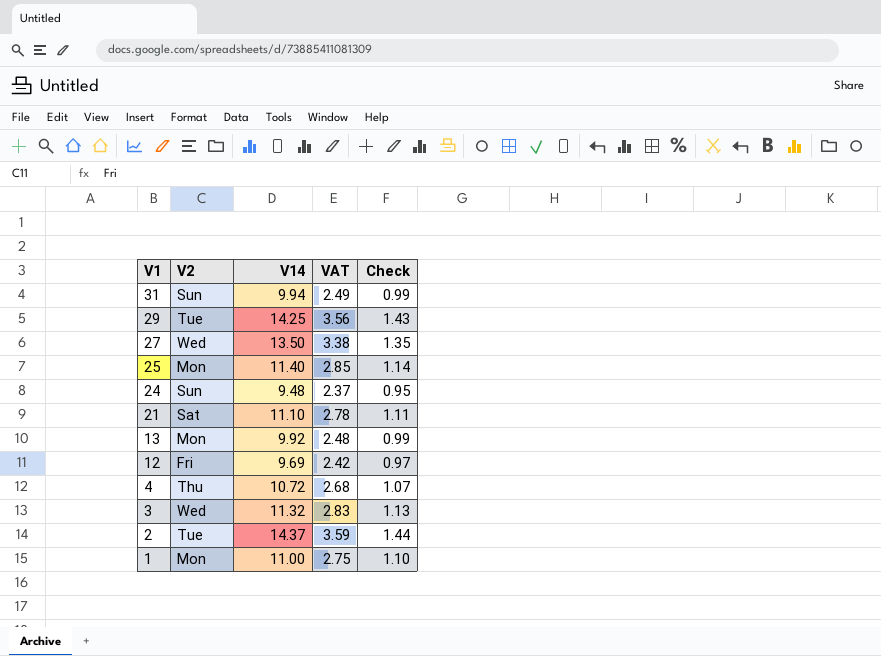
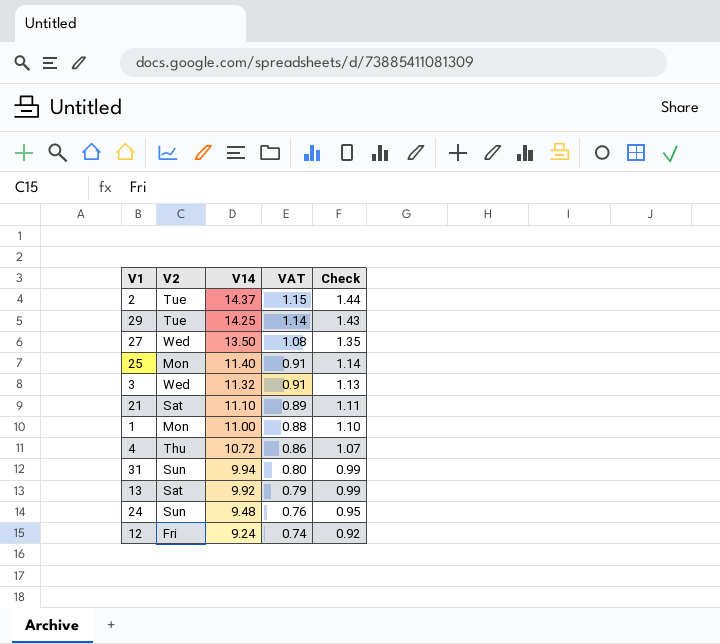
row order: V1 descending -> V14 descending
column VAT | formula: [V14] * 0.25 -> [V14] * 0.08
13 | V2: Mon -> Sat
12 | V14: 9.69 -> 9.24
12 | Check: 0.97 -> 0.92

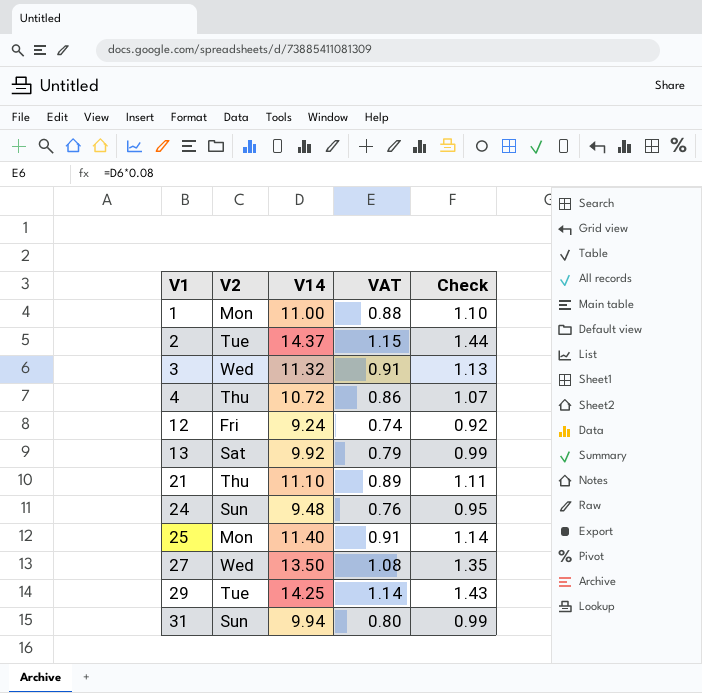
row order: V14 descending -> V1 ascending
21 | V2: Sat -> Thu

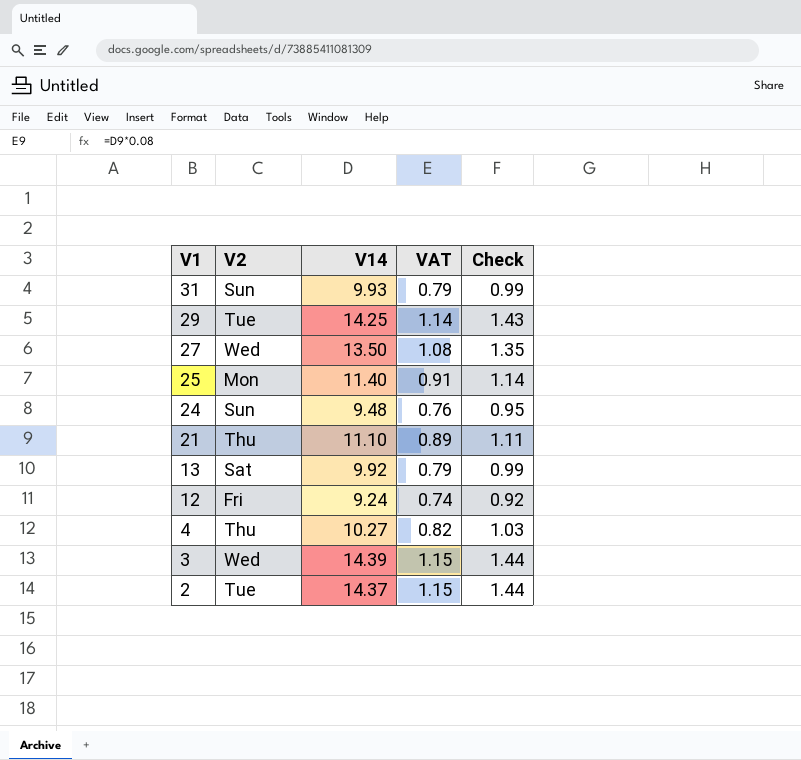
row order: V1 ascending -> V1 descending
row 1: Mon | 11.00 | 0.88 | 1.10 -> none
31 | V14: 9.94 -> 9.93
31 | VAT: 0.80 -> 0.79
4 | V14: 10.72 -> 10.27
4 | VAT: 0.86 -> 0.82
4 | Check: 1.07 -> 1.03
3 | V14: 11.32 -> 14.39
3 | VAT: 0.91 -> 1.15
3 | Check: 1.13 -> 1.44

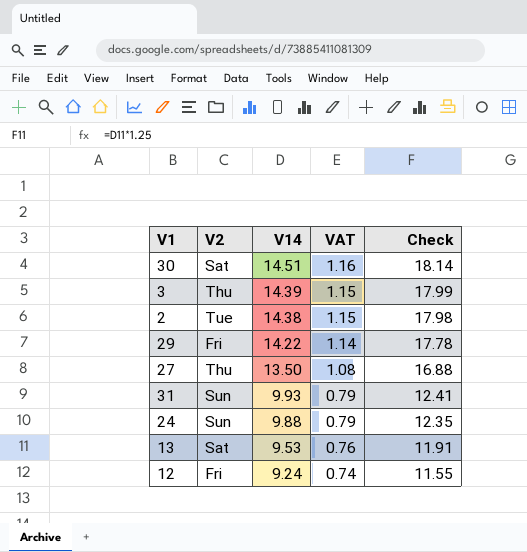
row order: V1 descending -> V14 descending
column Check | formula: [V14] * 0.1 -> [V14] * 1.25
row 25: Mon | 11.40 | 0.91 | 1.14 -> none
row 21: Thu | 11.10 | 0.89 | 1.11 -> none
row 4: Thu | 10.27 | 0.82 | 1.03 -> none
row 30: none -> Sat | 14.51 | 1.16 | 18.14
3 | V2: Wed -> Thu
2 | V14: 14.37 -> 14.38
29 | V2: Tue -> Fri
29 | V14: 14.25 -> 14.22
27 | V2: Wed -> Thu
24 | V14: 9.48 -> 9.88
24 | VAT: 0.76 -> 0.79
13 | V14: 9.92 -> 9.53
13 | VAT: 0.79 -> 0.76

